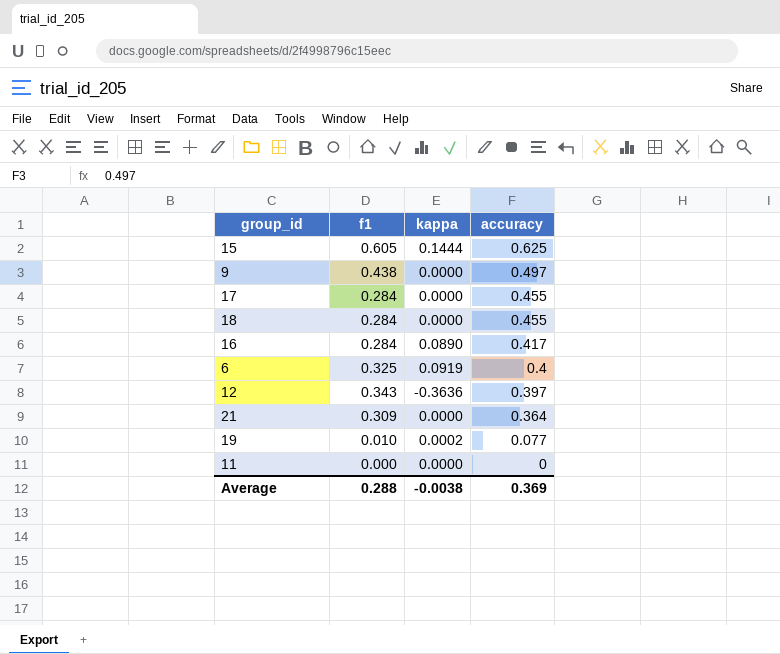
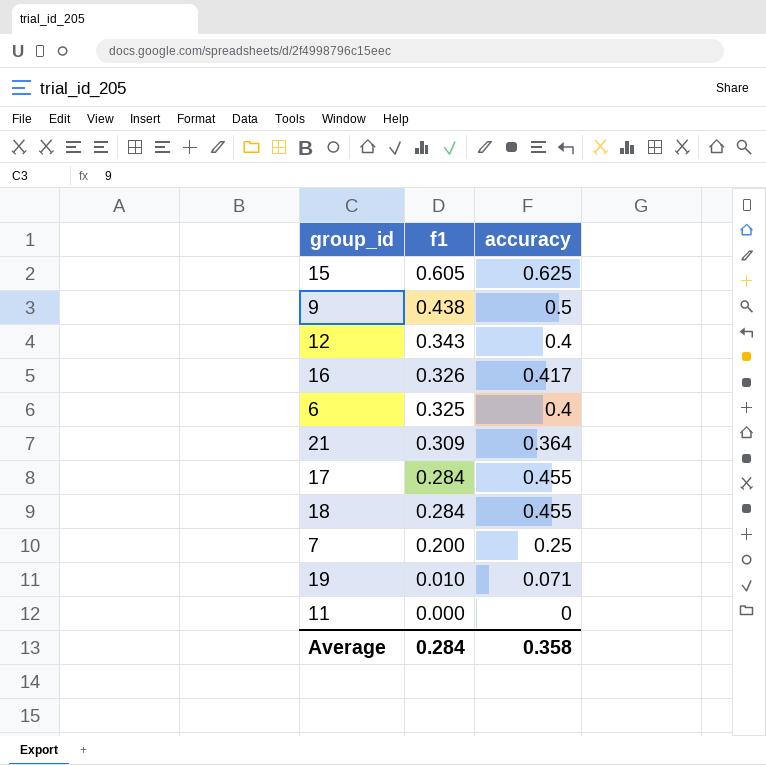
row order: accuracy descending -> f1 descending
column kappa | position: 3 -> none
9 | accuracy: 0.497 -> 0.5
12 | accuracy: 0.397 -> 0.4
16 | f1: 0.284 -> 0.326
row 7: none -> 0.200 | 0.25
19 | accuracy: 0.077 -> 0.071
Average | f1: 0.288 -> 0.284
Average | accuracy: 0.369 -> 0.358

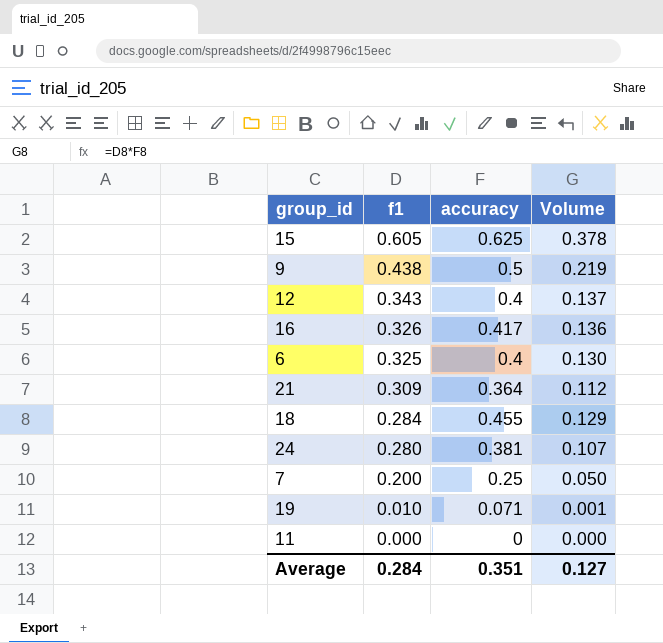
column Volume | formula: none -> [f1] * [accuracy]
row 17: 0.284 | 0.455 -> none
row 24: none -> 0.280 | 0.381 | 0.107
Average | accuracy: 0.358 -> 0.351

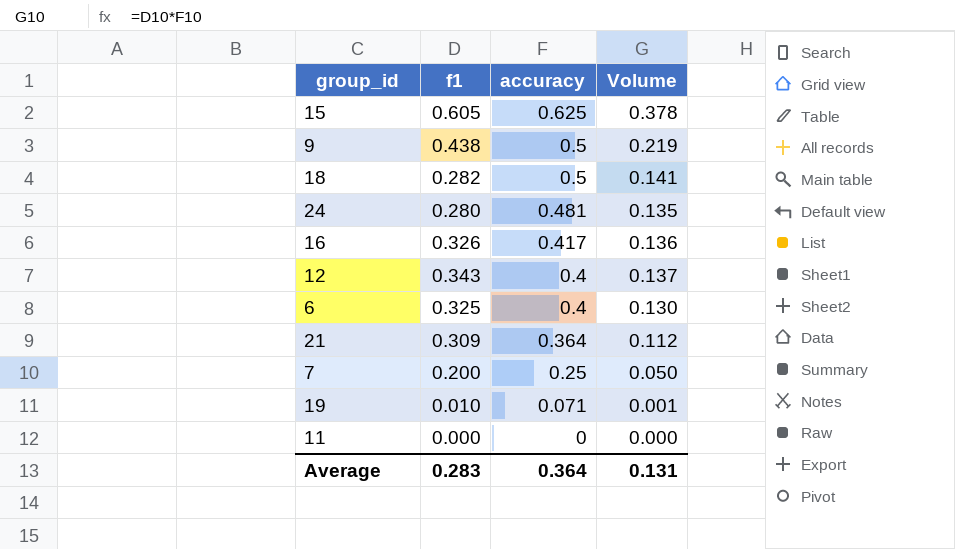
row order: f1 descending -> accuracy descending
18 | f1: 0.284 -> 0.282
18 | accuracy: 0.455 -> 0.5
18 | Volume: 0.129 -> 0.141
24 | accuracy: 0.381 -> 0.481
24 | Volume: 0.107 -> 0.135
Average | f1: 0.284 -> 0.283
Average | accuracy: 0.351 -> 0.364
Average | Volume: 0.127 -> 0.131

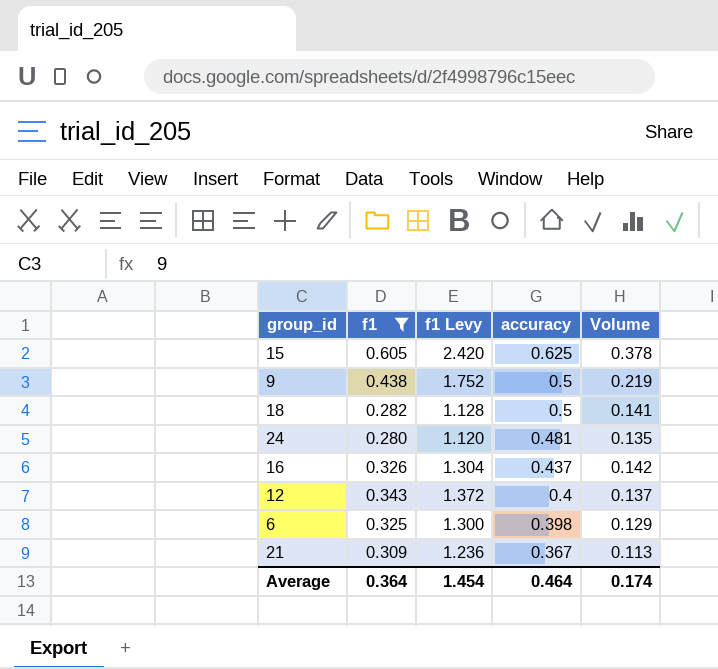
filter: none -> f1 >= 0.280
column f1 Levy | formula: none -> [f1] * 4
16 | accuracy: 0.417 -> 0.437
16 | Volume: 0.136 -> 0.142
6 | accuracy: 0.4 -> 0.398
6 | Volume: 0.130 -> 0.129
21 | accuracy: 0.364 -> 0.367
21 | Volume: 0.112 -> 0.113
Average | f1: 0.283 -> 0.364
Average | accuracy: 0.364 -> 0.464
Average | Volume: 0.131 -> 0.174

